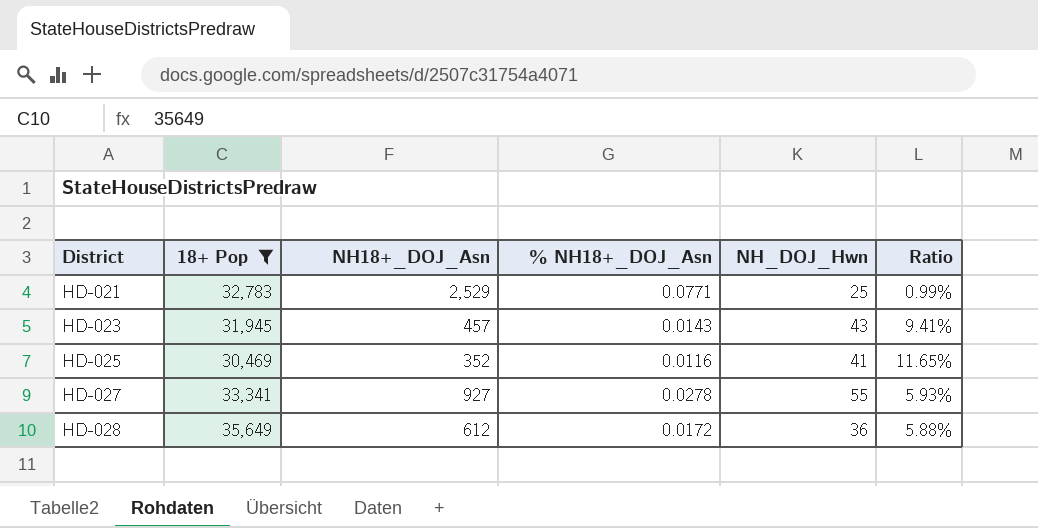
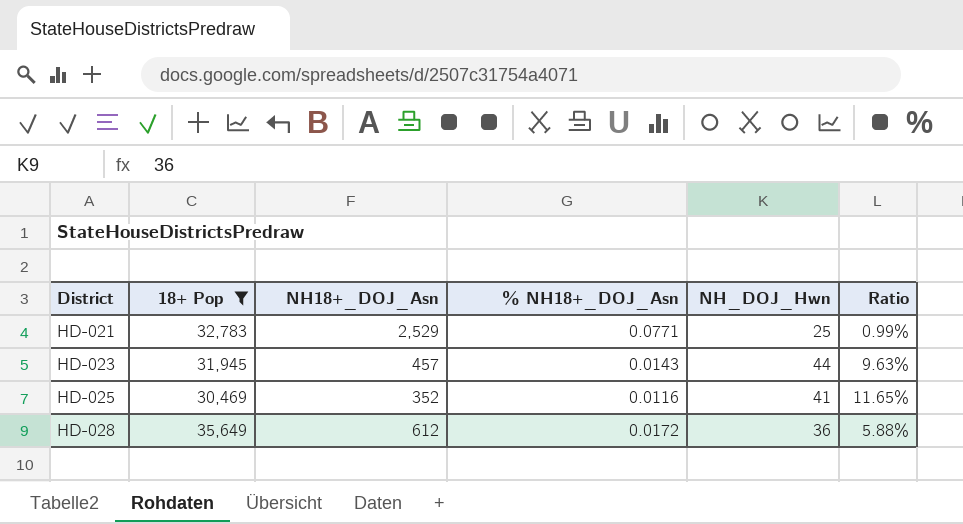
row HD-027: 33,341 | 927 | 0.0278 | 55 | 5.93% -> none
HD-023 | NH_DOJ_Hwn: 43 -> 44
HD-023 | Ratio: 9.41% -> 9.63%

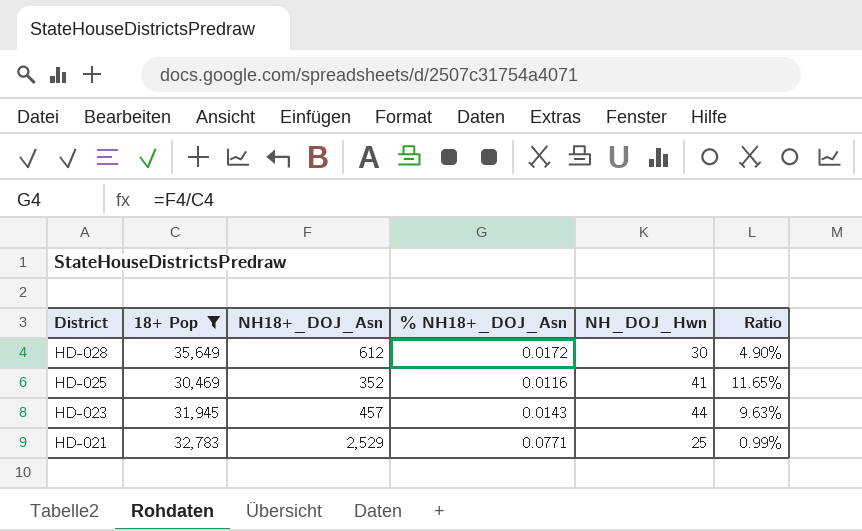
row order: District ascending -> District descending
HD-028 | NH_DOJ_Hwn: 36 -> 30
HD-028 | Ratio: 5.88% -> 4.90%

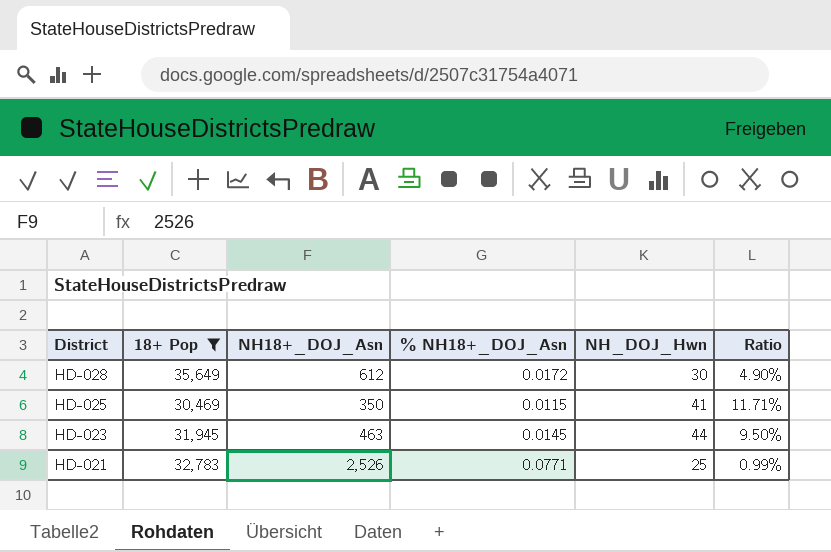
HD-025 | NH18+_DOJ_Asn: 352 -> 350
HD-025 | % NH18+_DOJ_Asn: 0.0116 -> 0.0115
HD-025 | Ratio: 11.65% -> 11.71%
HD-023 | NH18+_DOJ_Asn: 457 -> 463
HD-023 | % NH18+_DOJ_Asn: 0.0143 -> 0.0145
HD-023 | Ratio: 9.63% -> 9.50%
HD-021 | NH18+_DOJ_Asn: 2,529 -> 2,526

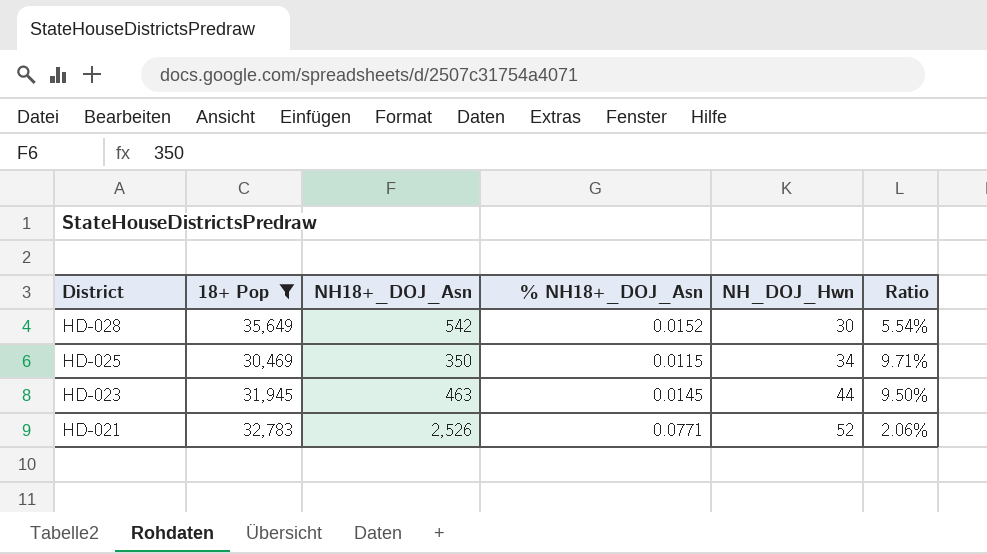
HD-028 | NH18+_DOJ_Asn: 612 -> 542
HD-028 | % NH18+_DOJ_Asn: 0.0172 -> 0.0152
HD-028 | Ratio: 4.90% -> 5.54%
HD-025 | NH_DOJ_Hwn: 41 -> 34
HD-025 | Ratio: 11.71% -> 9.71%
HD-021 | NH_DOJ_Hwn: 25 -> 52
HD-021 | Ratio: 0.99% -> 2.06%

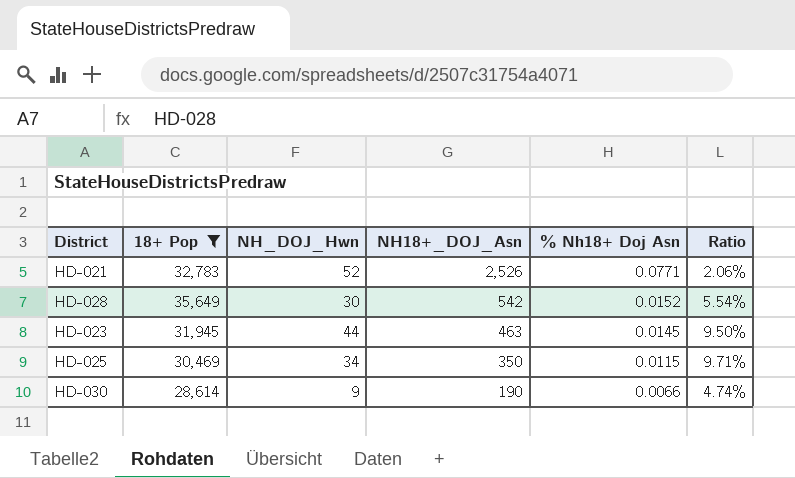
row order: District descending -> NH18+_DOJ_Asn descending
column NH_DOJ_Hwn | position: 5 -> 3
column name: % NH18+_DOJ_Asn -> % Nh18+ Doj Asn
row HD-030: none -> 28,614 | 9 | 190 | 0.0066 | 4.74%

